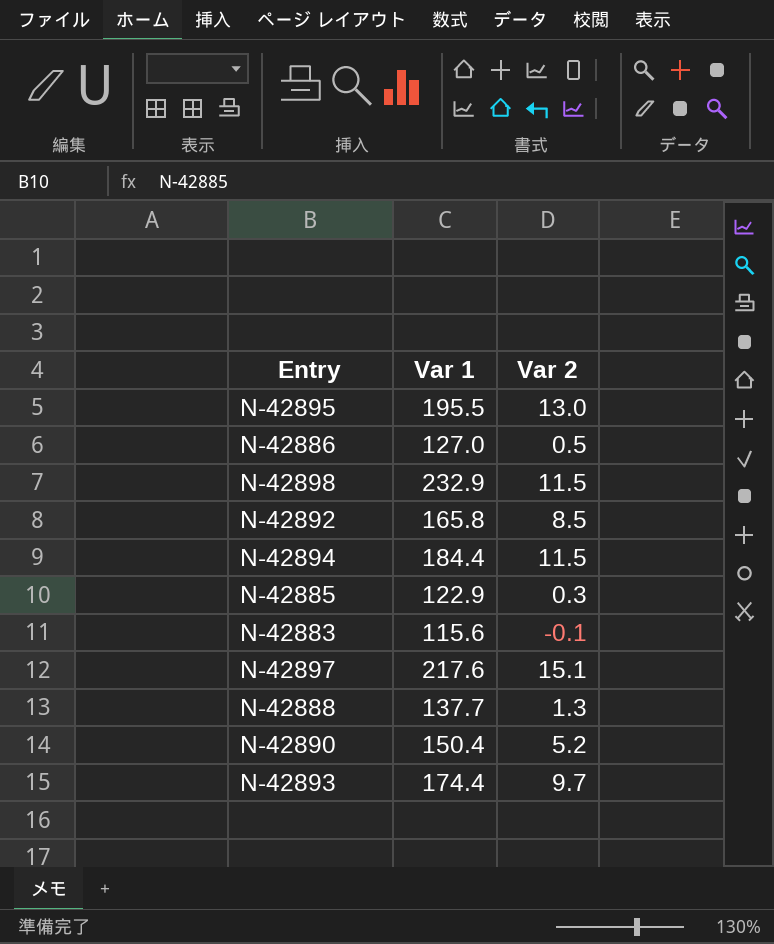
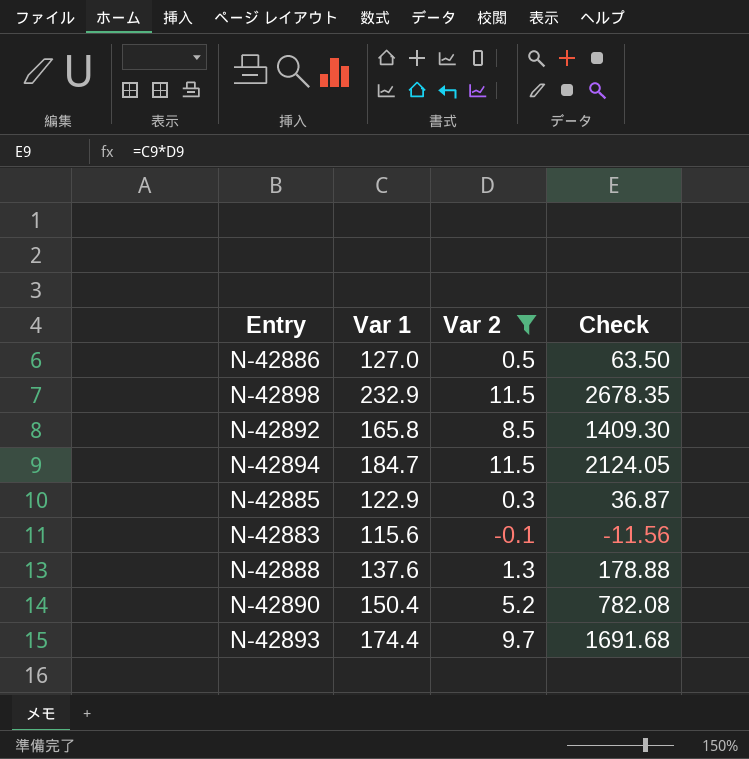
filter: none -> Var 2 <= 11.5
column Check | formula: none -> [Var 1] * [Var 2]
N-42894 | Var 1: 184.4 -> 184.7
N-42888 | Var 1: 137.7 -> 137.6

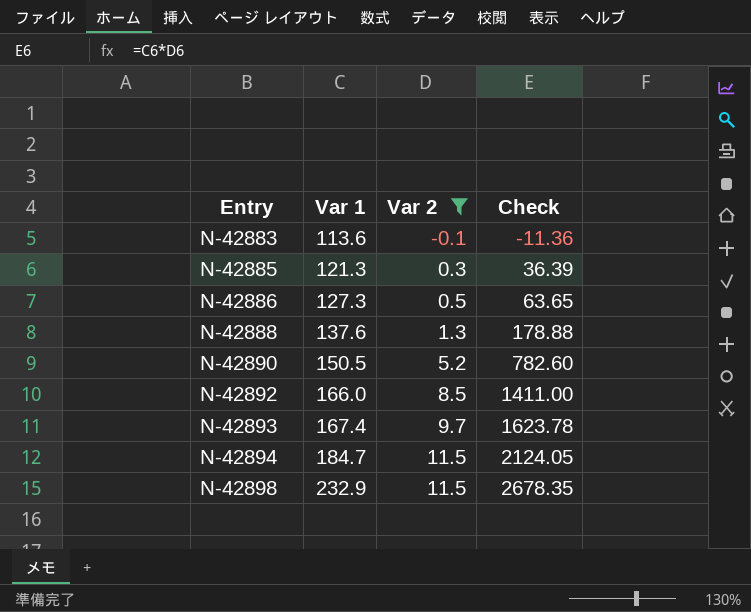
row order: none -> Entry ascending
N-42883 | Var 1: 115.6 -> 113.6
N-42883 | Check: -11.56 -> -11.36
N-42885 | Var 1: 122.9 -> 121.3
N-42885 | Check: 36.87 -> 36.39
N-42886 | Var 1: 127.0 -> 127.3
N-42886 | Check: 63.50 -> 63.65
N-42890 | Var 1: 150.4 -> 150.5
N-42890 | Check: 782.08 -> 782.60
N-42892 | Var 1: 165.8 -> 166.0
N-42892 | Check: 1409.30 -> 1411.00
N-42893 | Var 1: 174.4 -> 167.4
N-42893 | Check: 1691.68 -> 1623.78

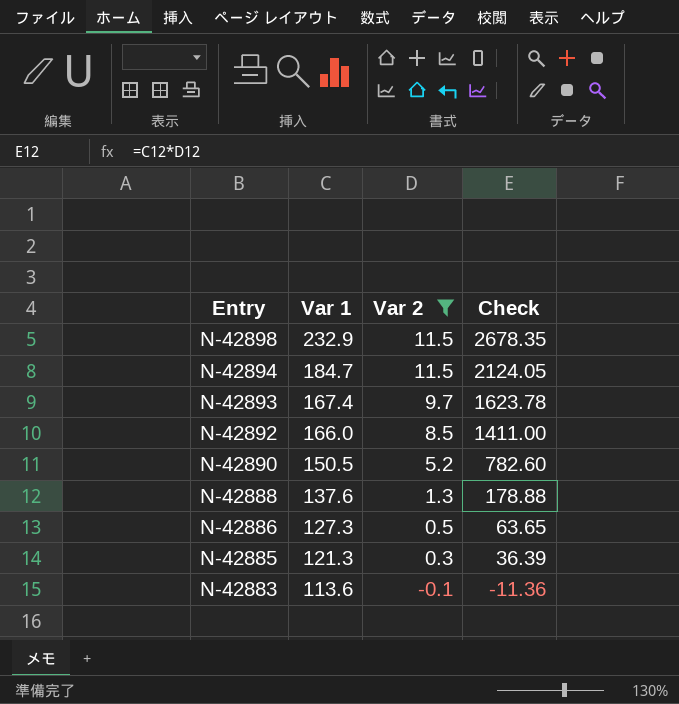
row order: Entry ascending -> Entry descending

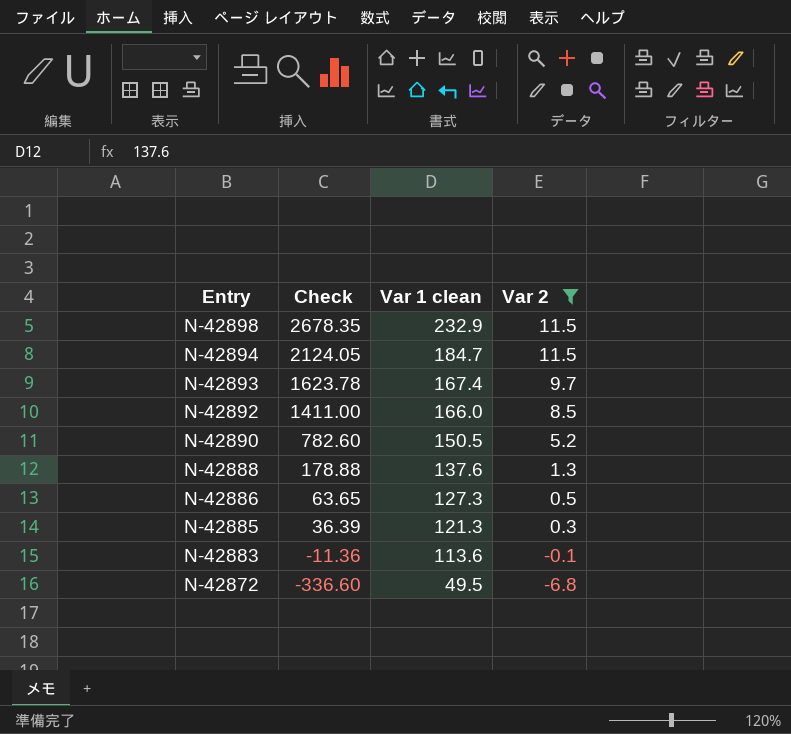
column Check | position: 4 -> 2
column name: Var 1 -> Var 1 clean
row N-42872: none -> -336.60 | 49.5 | -6.8

